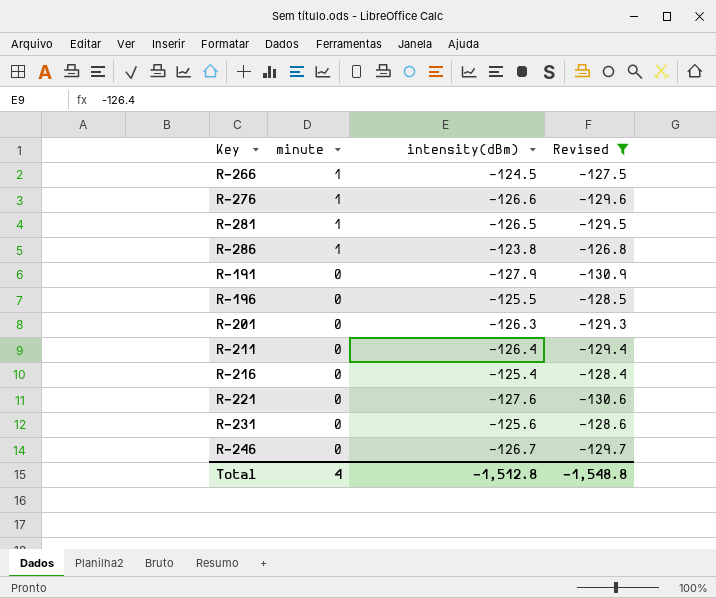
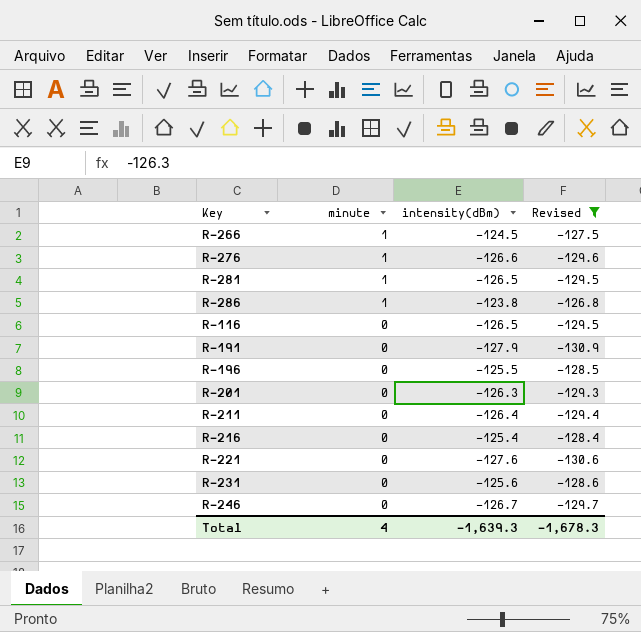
row R-116: none -> 0 | -126.5 | -129.5
Total | intensity(dBm): -1,512.8 -> -1,639.3
Total | Revised: -1,548.8 -> -1,678.3

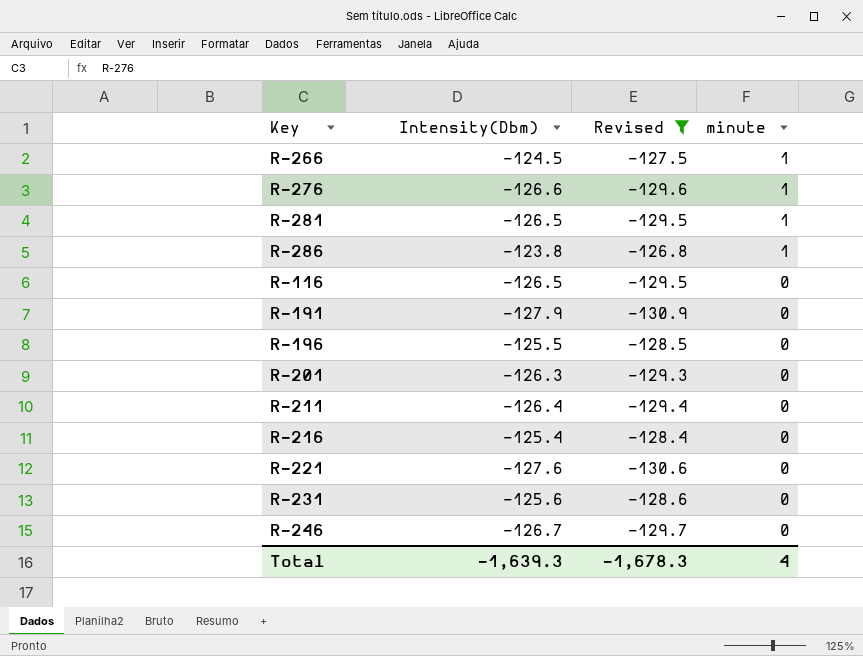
column name: intensity(dBm) -> Intensity(Dbm)
column minute | position: 2 -> 4

